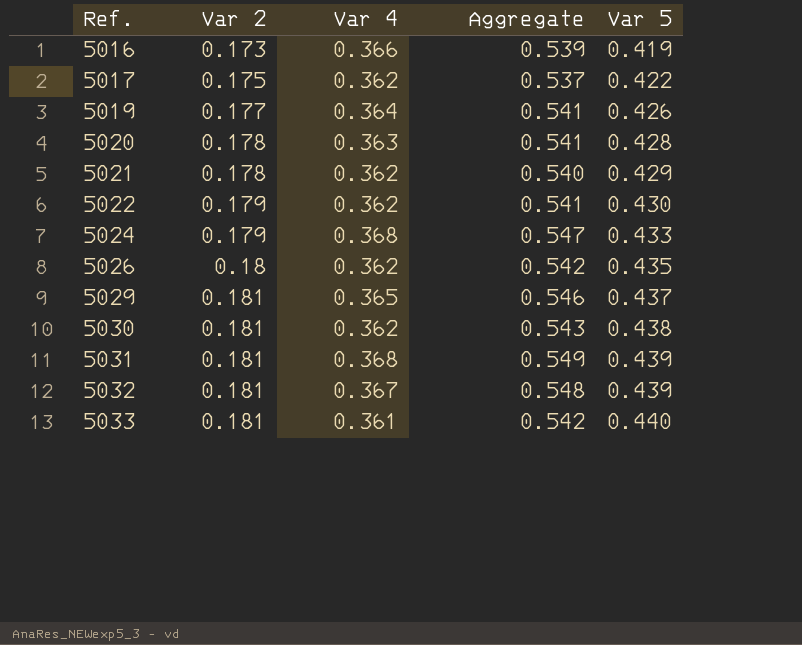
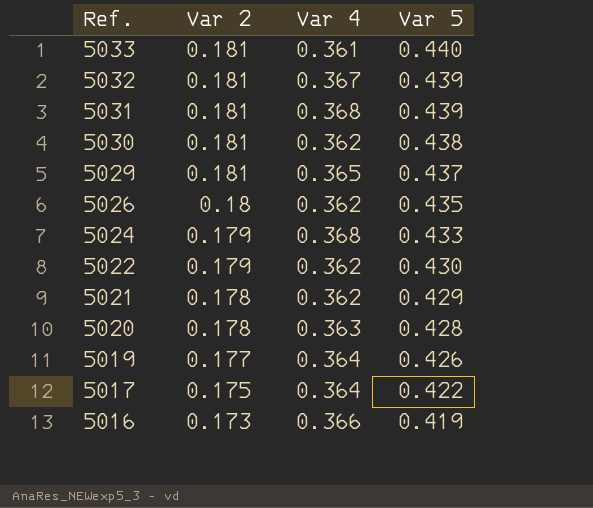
row order: Ref. ascending -> Ref. descending
column Aggregate | formula: [Var 2] + [Var 4] -> none
5017 | Var 4: 0.362 -> 0.364

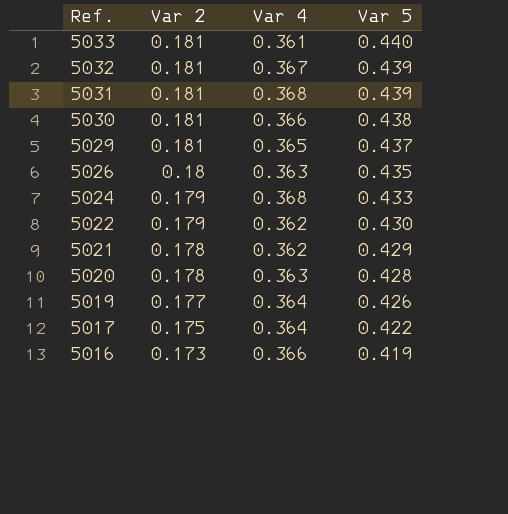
5030 | Var 4: 0.362 -> 0.366
5026 | Var 4: 0.362 -> 0.363

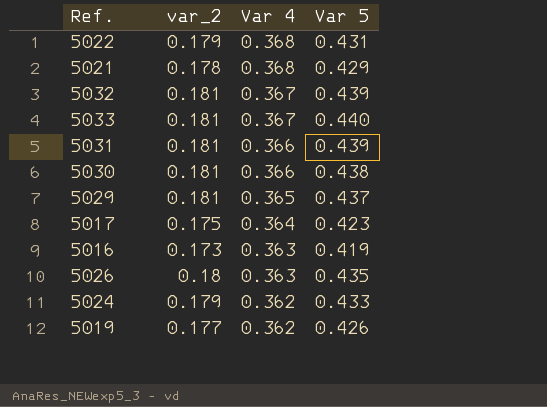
row order: Ref. descending -> Var 4 descending
column name: Var 2 -> var_2
row 5020: 0.178 | 0.363 | 0.428 -> none
5022 | Var 4: 0.362 -> 0.368
5022 | Var 5: 0.430 -> 0.431
5021 | Var 4: 0.362 -> 0.368
5033 | Var 4: 0.361 -> 0.367
5031 | Var 4: 0.368 -> 0.366
5017 | Var 5: 0.422 -> 0.423
5016 | Var 4: 0.366 -> 0.363
5024 | Var 4: 0.368 -> 0.362
5019 | Var 4: 0.364 -> 0.362

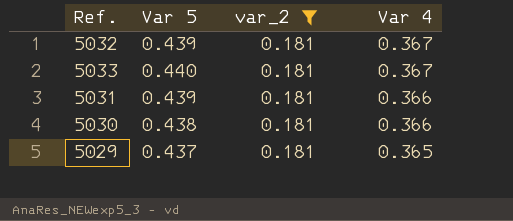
filter: none -> var_2 = 0.181
column Var 5 | position: 4 -> 2

